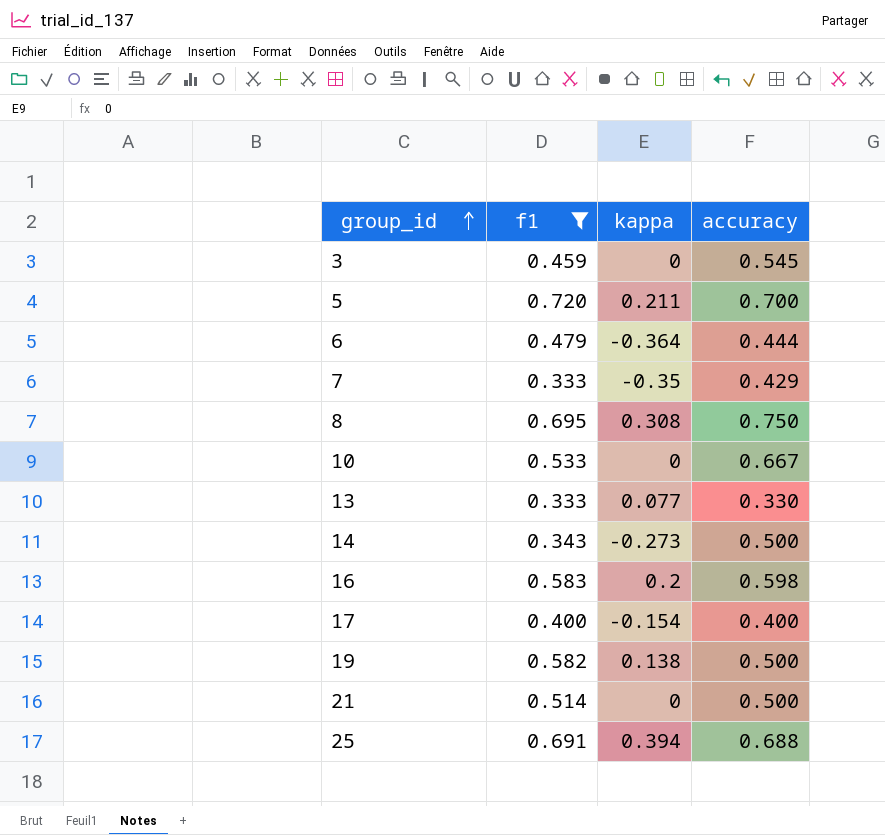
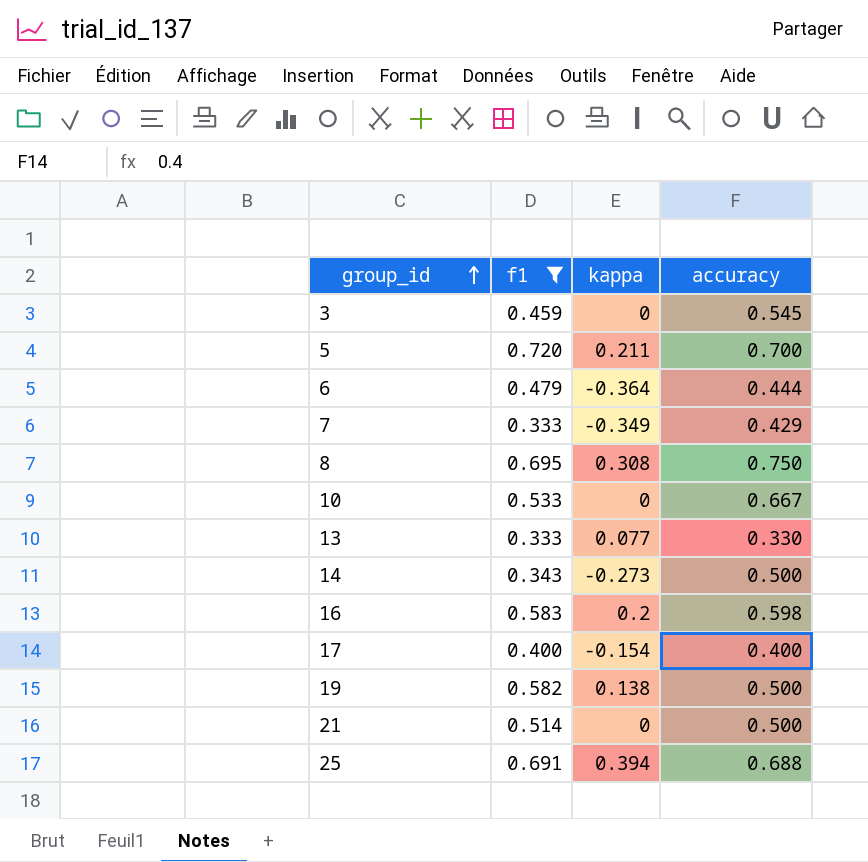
7 | kappa: -0.35 -> -0.349

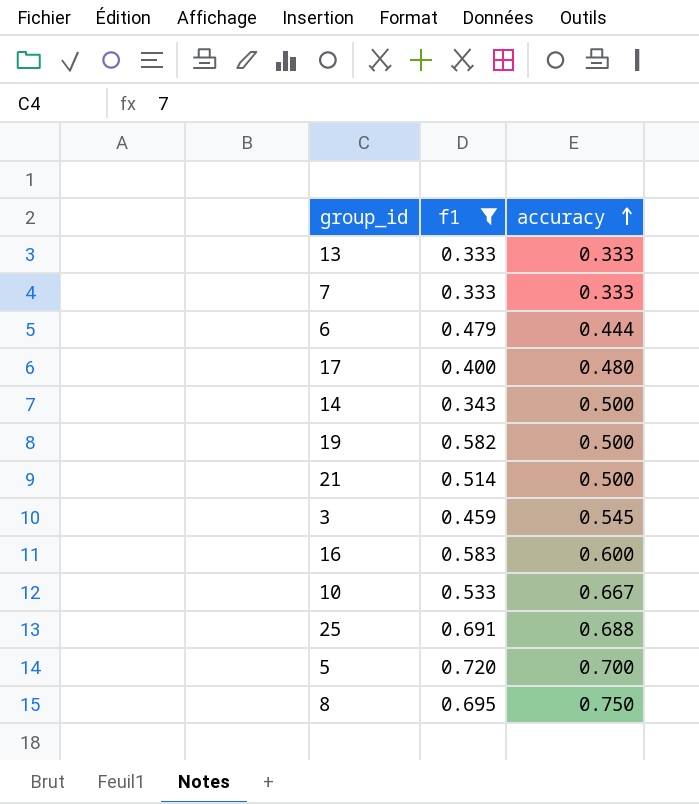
row order: group_id ascending -> accuracy ascending
column kappa | position: 3 -> none
13 | accuracy: 0.330 -> 0.333
7 | accuracy: 0.429 -> 0.333
17 | accuracy: 0.400 -> 0.480
16 | accuracy: 0.598 -> 0.600

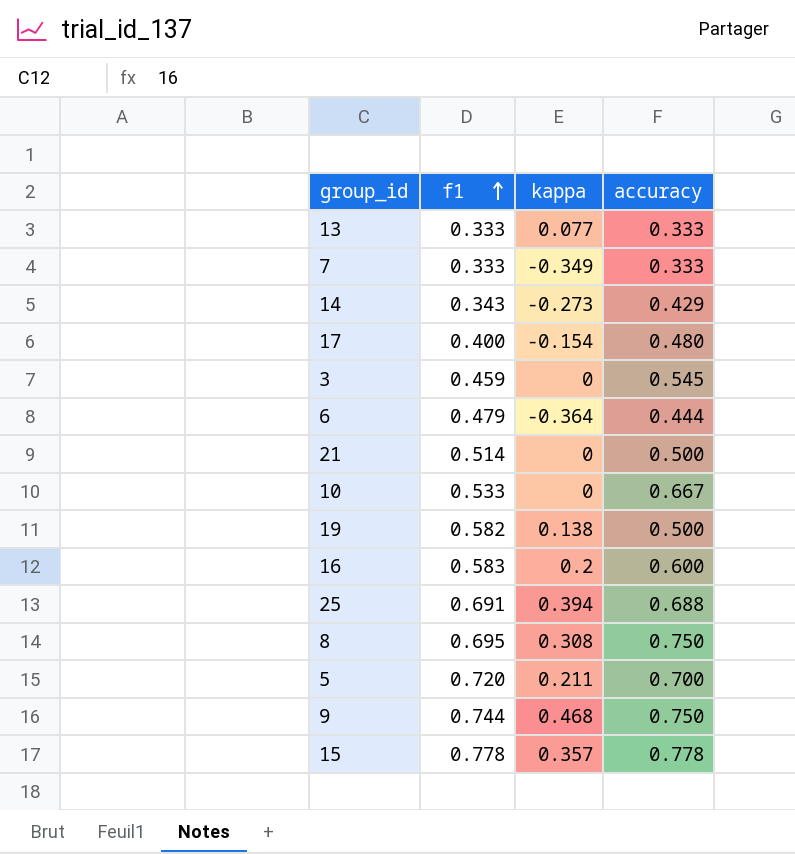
filter: f1 <= 0.720 -> none
row order: accuracy ascending -> f1 ascending
column kappa | position: none -> 3
14 | accuracy: 0.500 -> 0.429

